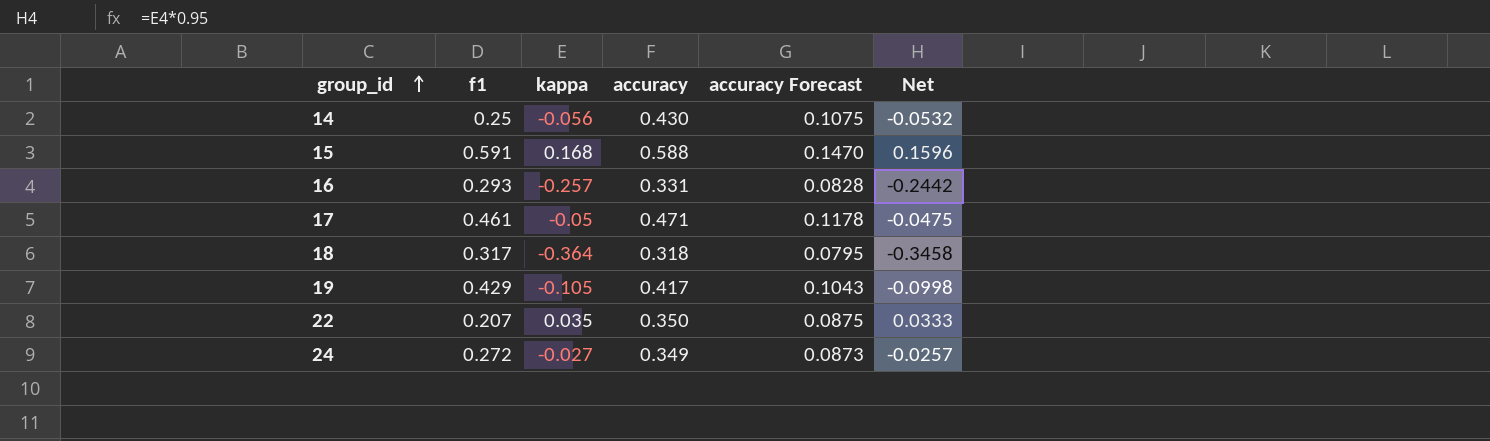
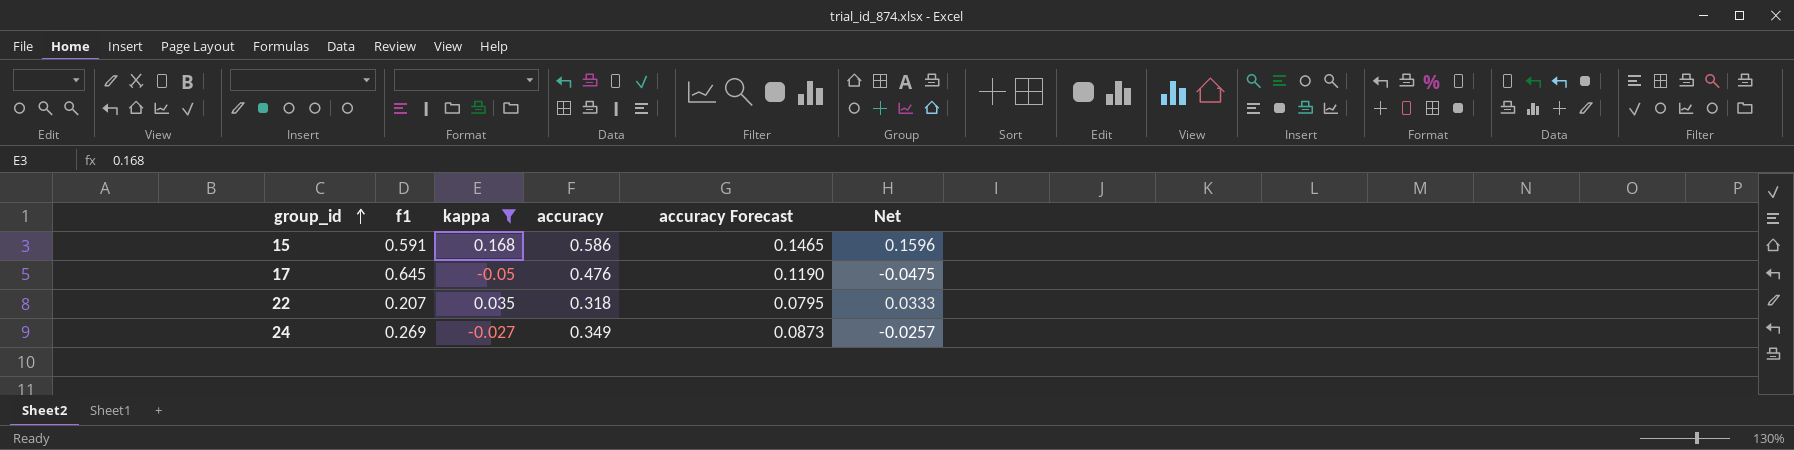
filter: none -> kappa >= -0.05
15 | accuracy: 0.588 -> 0.586
15 | accuracy Forecast: 0.1470 -> 0.1465
17 | f1: 0.461 -> 0.645
17 | accuracy: 0.471 -> 0.476
17 | accuracy Forecast: 0.1178 -> 0.1190
22 | accuracy: 0.350 -> 0.318
22 | accuracy Forecast: 0.0875 -> 0.0795
24 | f1: 0.272 -> 0.269

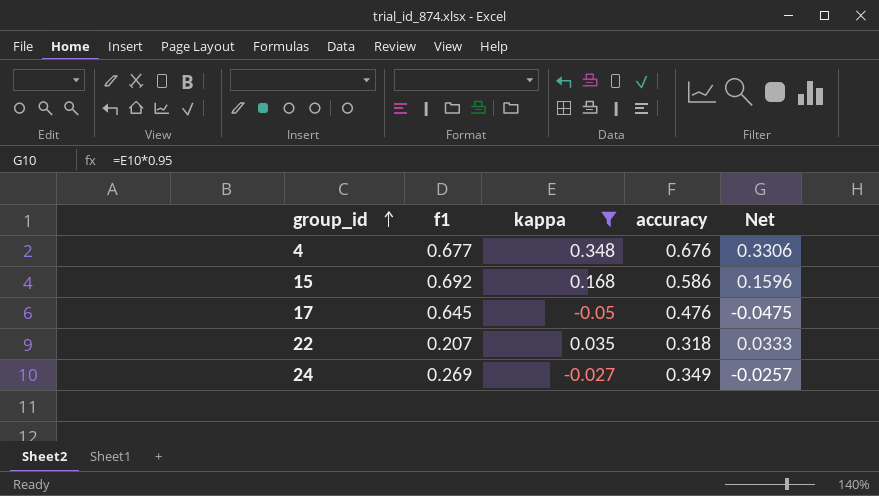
column accuracy Forecast | formula: [accuracy] * 0.25 -> none
row 4: none -> 0.677 | 0.348 | 0.676 | 0.3306
15 | f1: 0.591 -> 0.692

